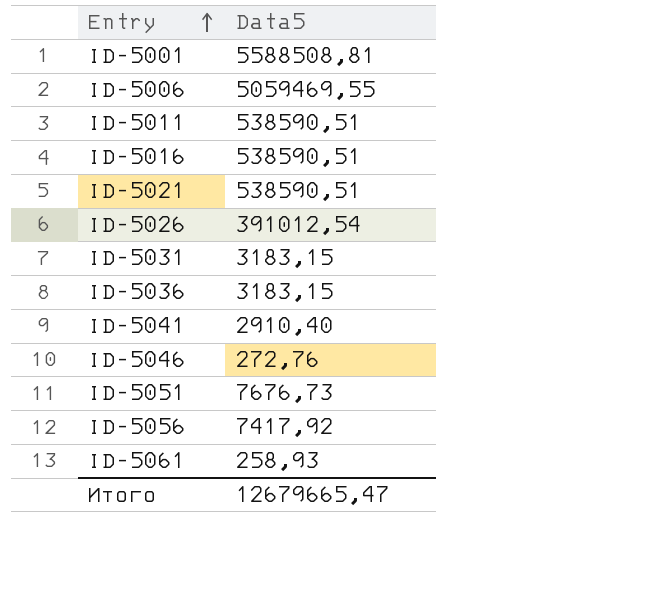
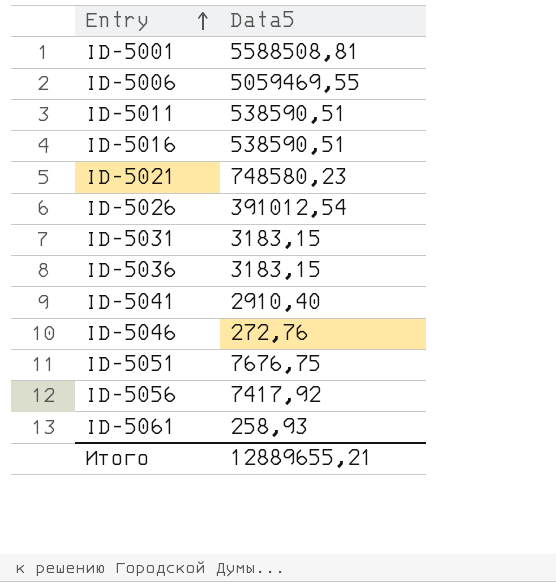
ID-5021 | Data5: 538590,51 -> 748580,23
ID-5051 | Data5: 7676,73 -> 7676,75
Итого | Data5: 12679665,47 -> 12889655,21

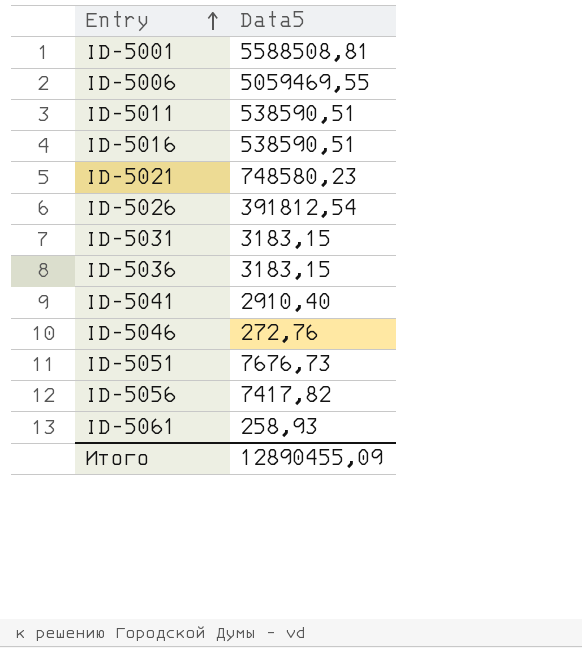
ID-5026 | Data5: 391012,54 -> 391812,54
ID-5051 | Data5: 7676,75 -> 7676,73
ID-5056 | Data5: 7417,92 -> 7417,82
Итого | Data5: 12889655,21 -> 12890455,09

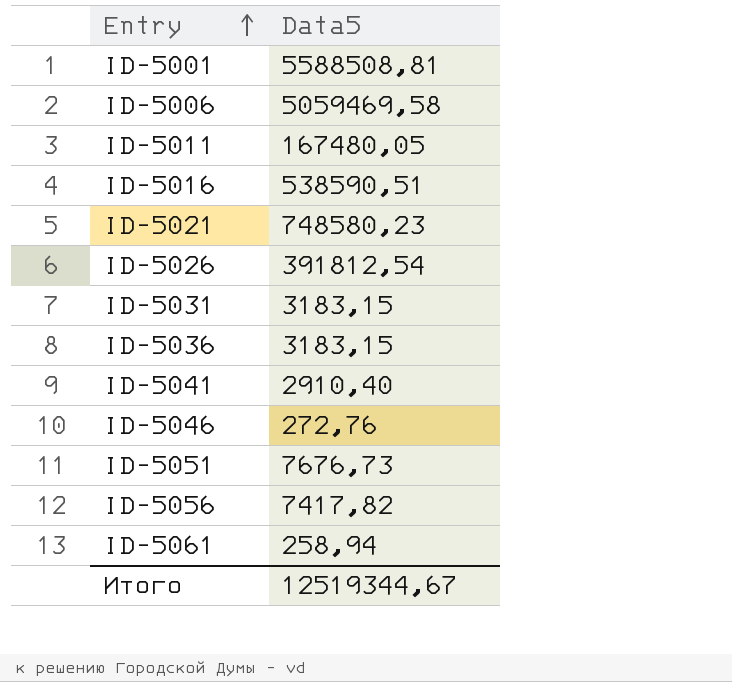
ID-5006 | Data5: 5059469,55 -> 5059469,58
ID-5011 | Data5: 538590,51 -> 167480,05
ID-5061 | Data5: 258,93 -> 258,94
Итого | Data5: 12890455,09 -> 12519344,67

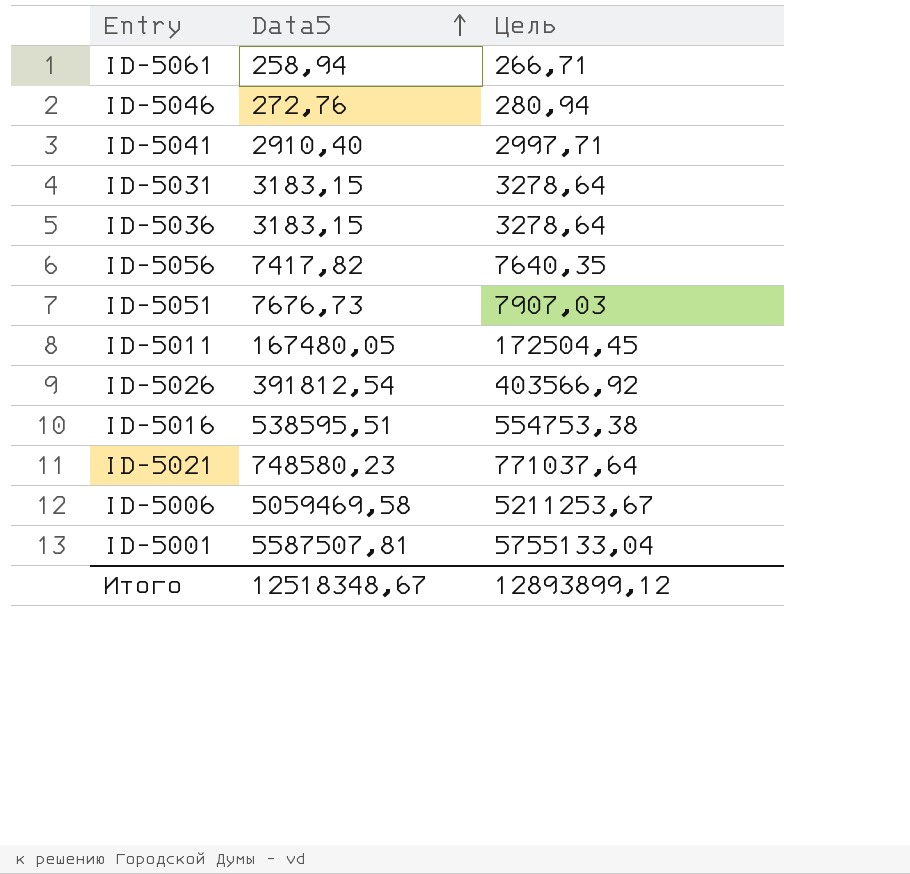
row order: Entry ascending -> Data5 ascending
column Цель | formula: none -> [Data5] * 1,03
ID-5016 | Data5: 538590,51 -> 538595,51
ID-5001 | Data5: 5588508,81 -> 5587507,81
Итого | Data5: 12519344,67 -> 12518348,67

